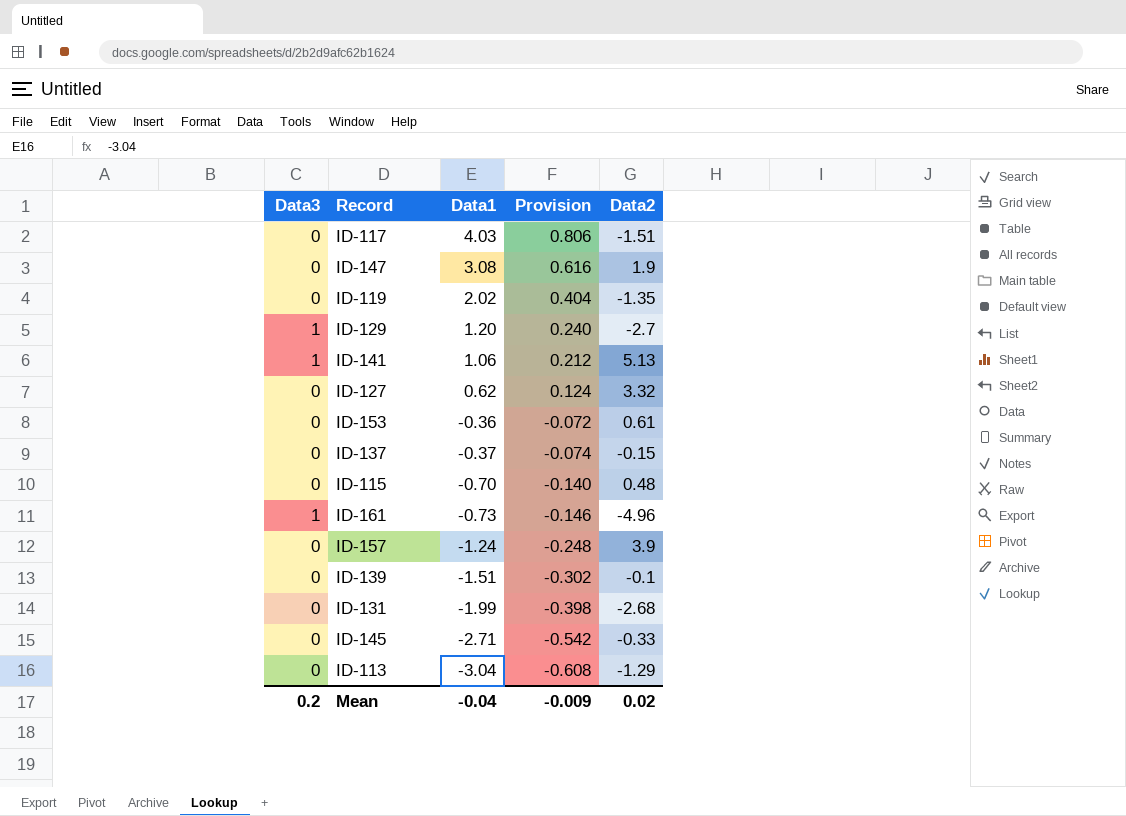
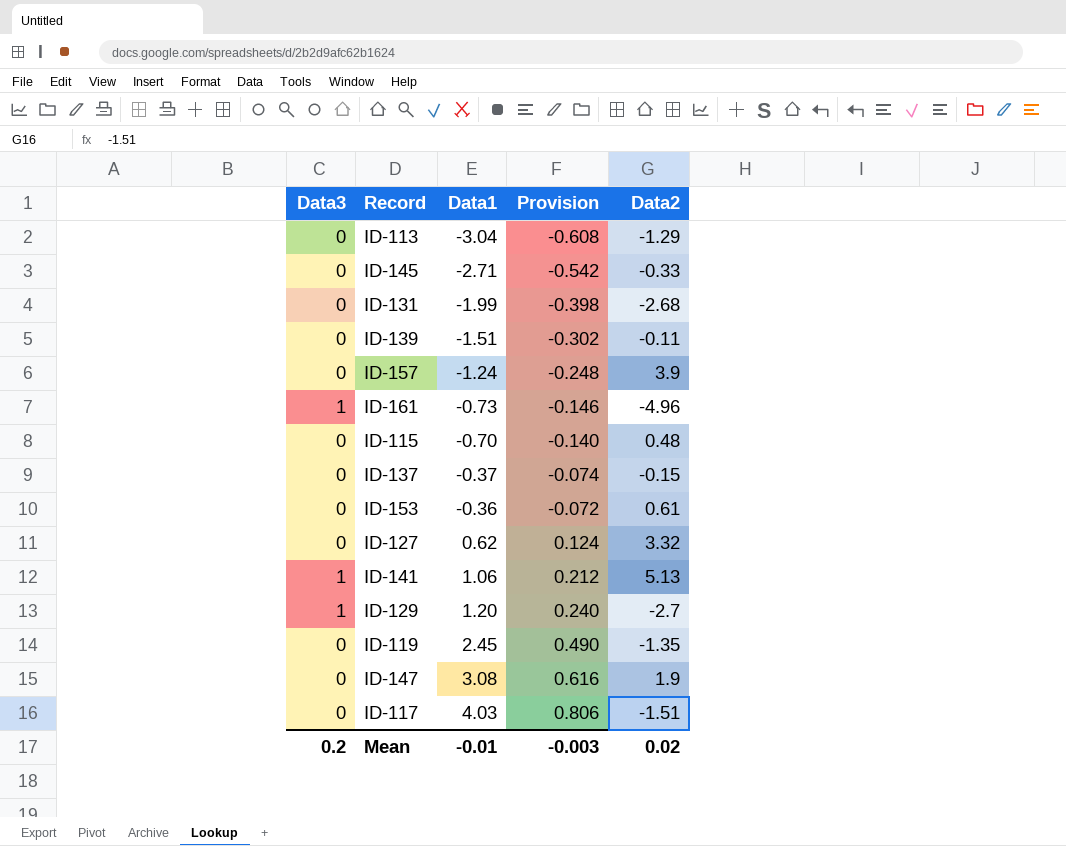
row order: Data1 descending -> Data1 ascending
ID-139 | Data2: -0.1 -> -0.11
ID-119 | Data1: 2.02 -> 2.45
ID-119 | Provision: 0.404 -> 0.490
Mean | Data1: -0.04 -> -0.01
Mean | Provision: -0.009 -> -0.003

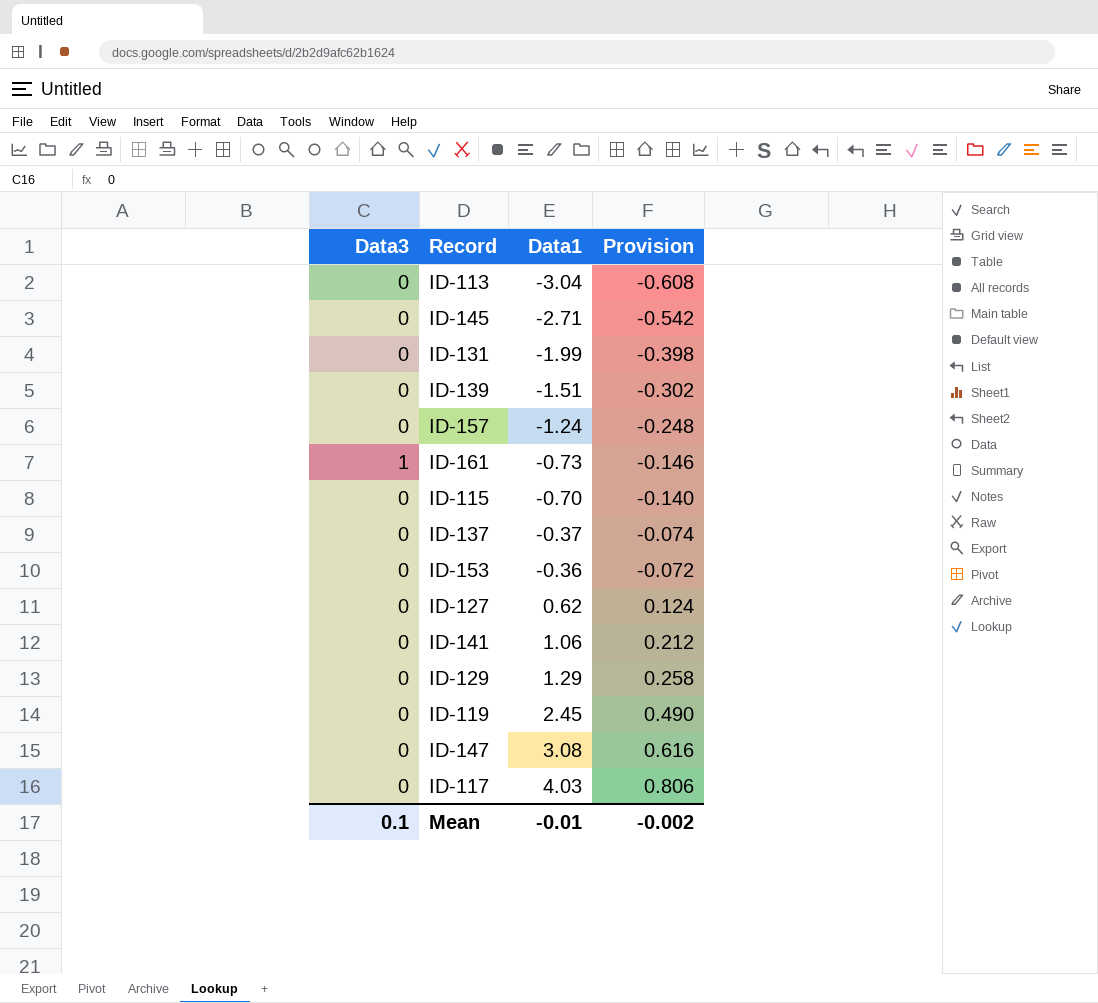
column Data2 | position: 5 -> none
ID-141 | Data3: 1 -> 0
ID-129 | Data3: 1 -> 0
ID-129 | Data1: 1.20 -> 1.29
ID-129 | Provision: 0.240 -> 0.258
Mean | Data3: 0.2 -> 0.1
Mean | Provision: -0.003 -> -0.002

